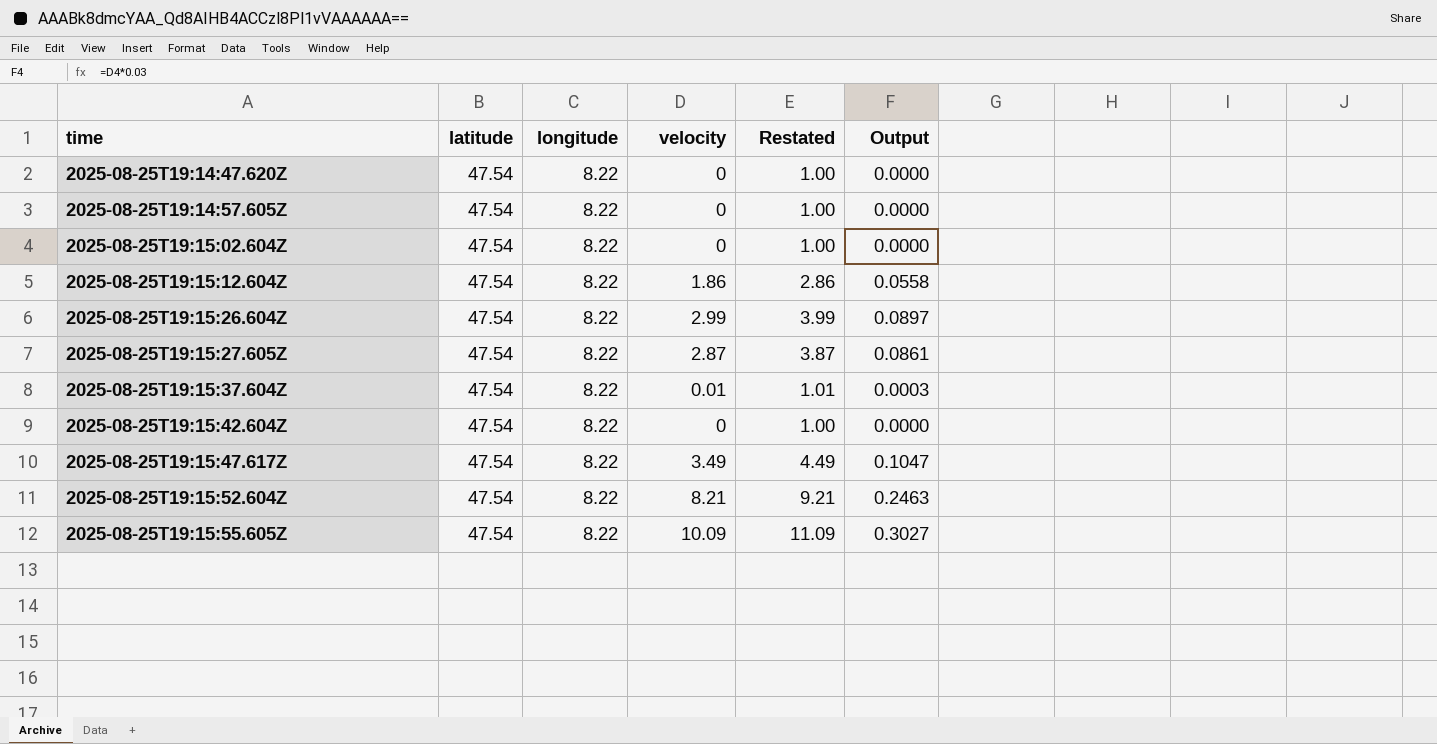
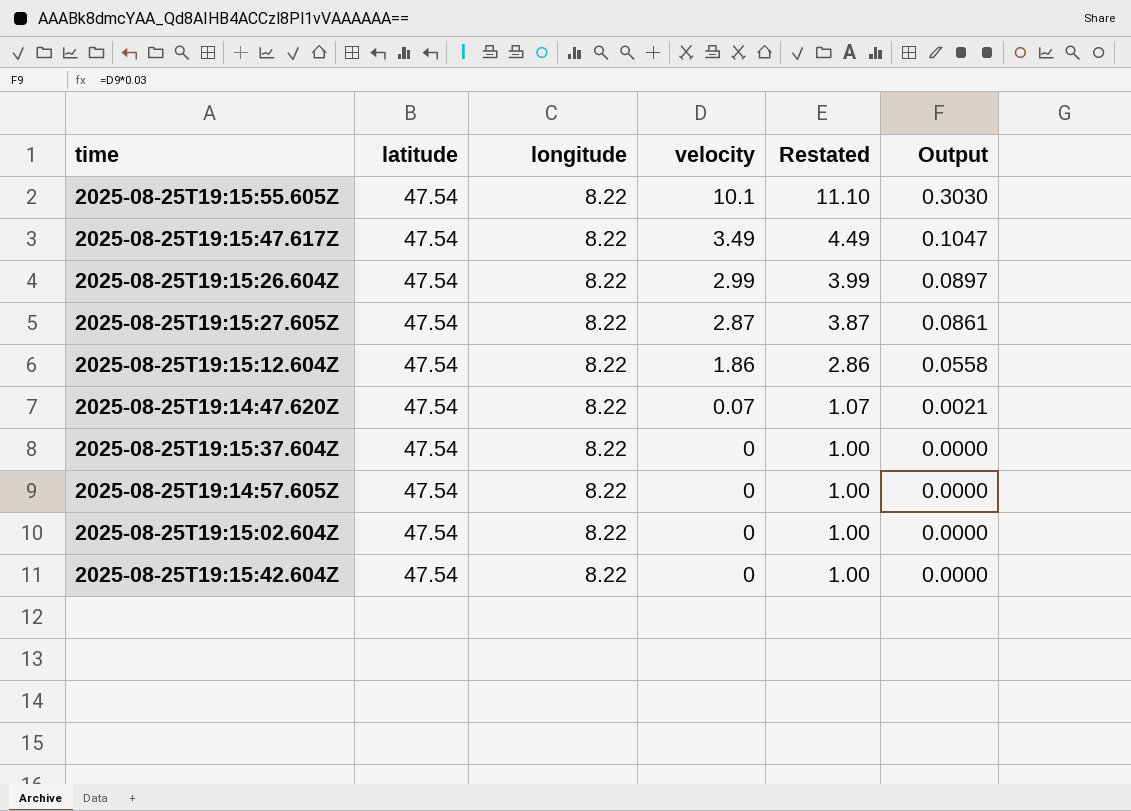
row order: time ascending -> velocity descending
row 2025-08-25T19:15:52.604Z: 47.54 | 8.22 | 8.21 | 9.21 | 0.2463 -> none
2025-08-25T19:15:55.605Z | velocity: 10.09 -> 10.1
2025-08-25T19:15:55.605Z | Restated: 11.09 -> 11.10
2025-08-25T19:15:55.605Z | Output: 0.3027 -> 0.3030
2025-08-25T19:14:47.620Z | velocity: 0 -> 0.07
2025-08-25T19:14:47.620Z | Restated: 1.00 -> 1.07
2025-08-25T19:14:47.620Z | Output: 0.0000 -> 0.0021
2025-08-25T19:15:37.604Z | velocity: 0.01 -> 0
2025-08-25T19:15:37.604Z | Restated: 1.01 -> 1.00
2025-08-25T19:15:37.604Z | Output: 0.0003 -> 0.0000

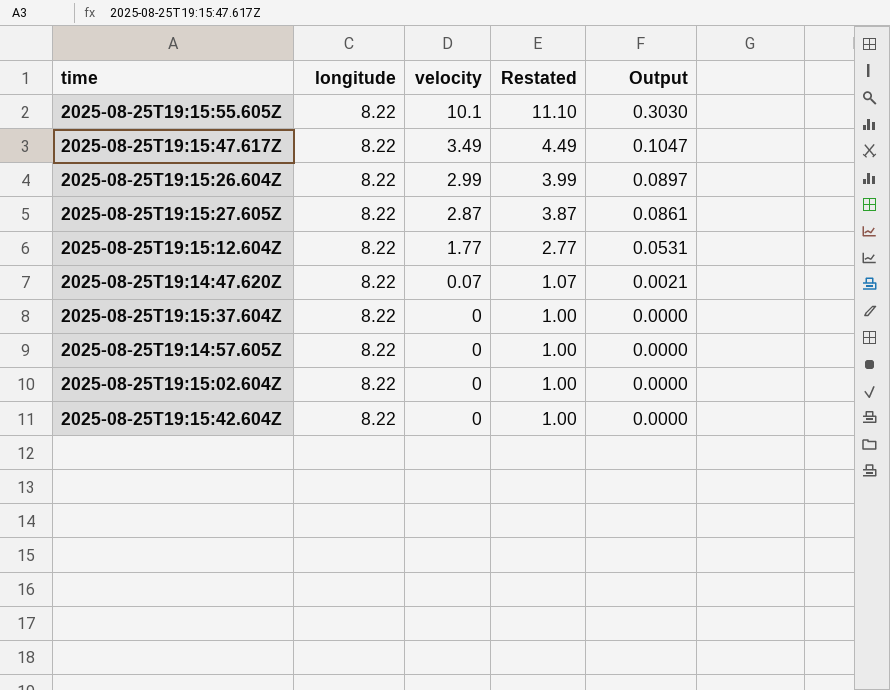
column latitude | position: 2 -> none
2025-08-25T19:15:12.604Z | velocity: 1.86 -> 1.77
2025-08-25T19:15:12.604Z | Restated: 2.86 -> 2.77
2025-08-25T19:15:12.604Z | Output: 0.0558 -> 0.0531

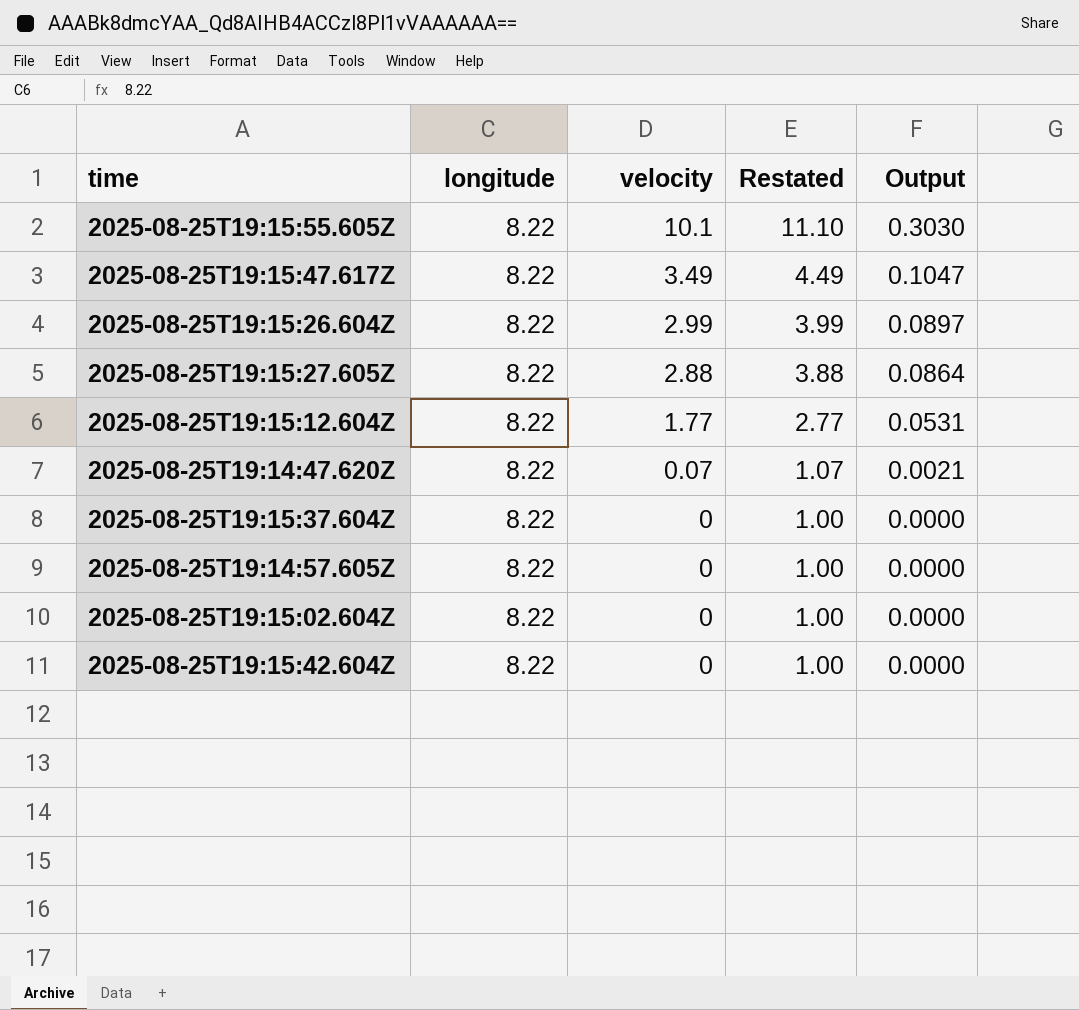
2025-08-25T19:15:27.605Z | velocity: 2.87 -> 2.88
2025-08-25T19:15:27.605Z | Restated: 3.87 -> 3.88
2025-08-25T19:15:27.605Z | Output: 0.0861 -> 0.0864

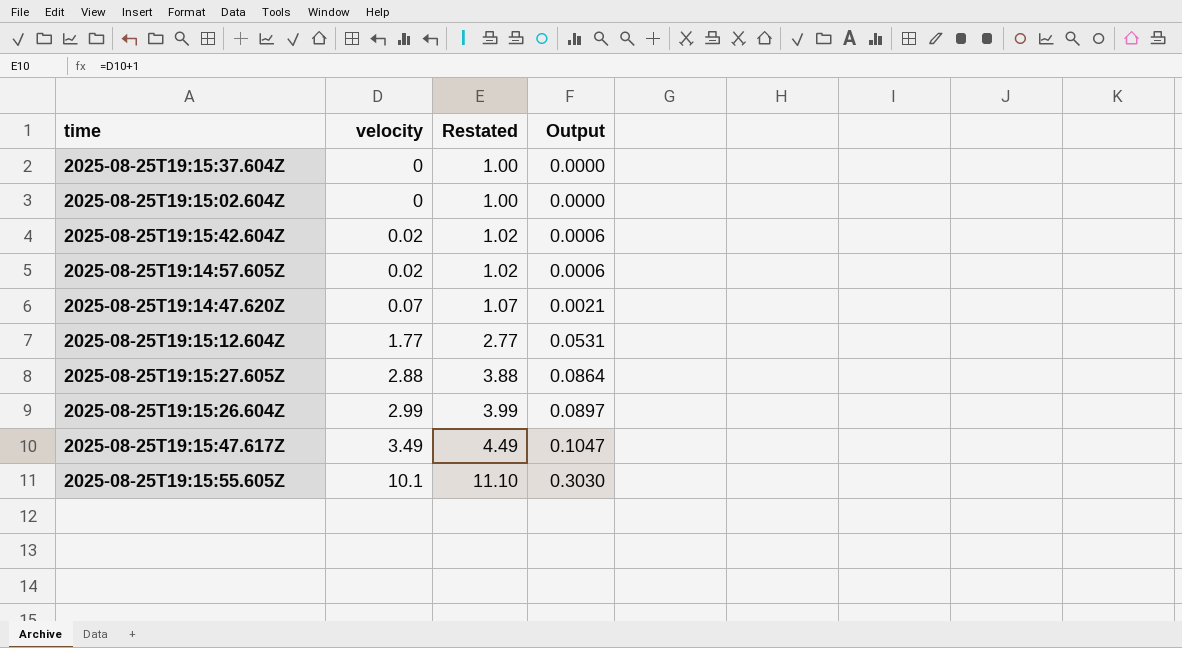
row order: velocity descending -> velocity ascending
column longitude | position: 2 -> none
2025-08-25T19:15:42.604Z | velocity: 0 -> 0.02
2025-08-25T19:15:42.604Z | Restated: 1.00 -> 1.02
2025-08-25T19:15:42.604Z | Output: 0.0000 -> 0.0006
2025-08-25T19:14:57.605Z | velocity: 0 -> 0.02
2025-08-25T19:14:57.605Z | Restated: 1.00 -> 1.02
2025-08-25T19:14:57.605Z | Output: 0.0000 -> 0.0006

